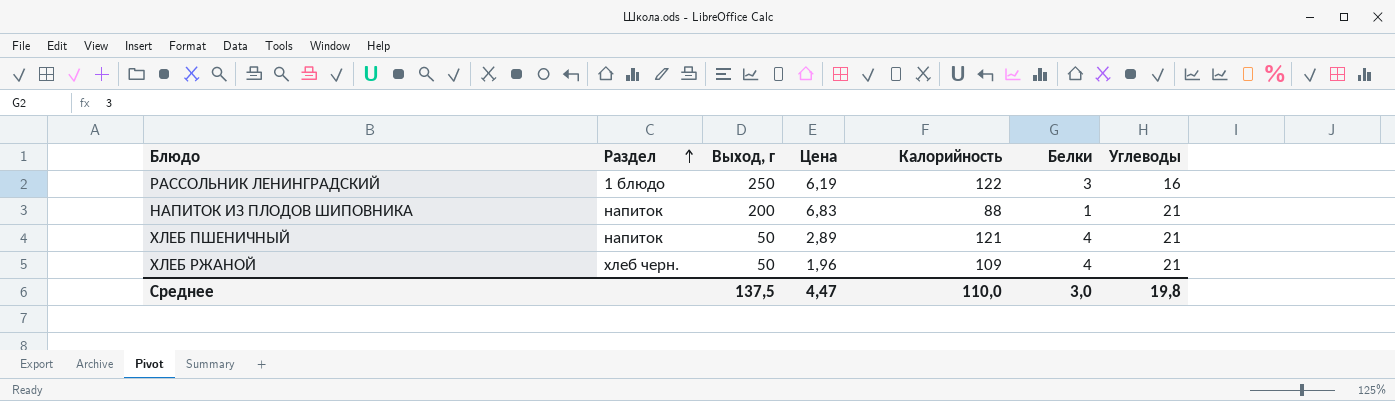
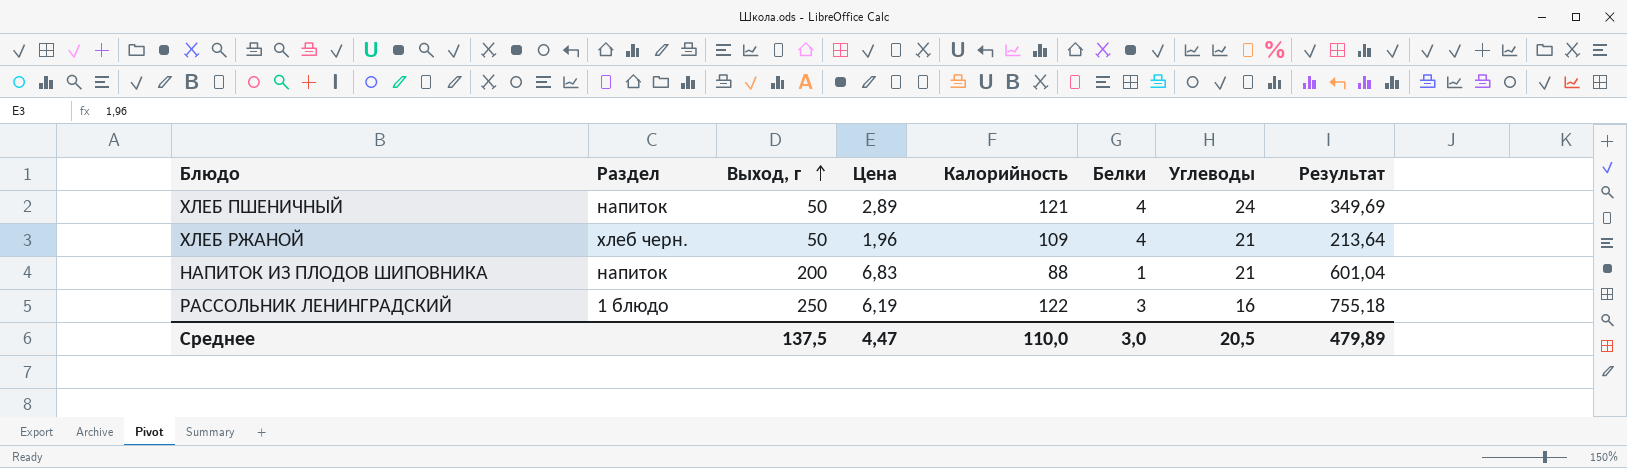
row order: Раздел ascending -> Выход, г ascending
column Результат | formula: none -> [Цена] * [Калорийность]
ХЛЕБ ПШЕНИЧНЫЙ | Углеводы: 21 -> 24
Среднее | Углеводы: 19,8 -> 20,5

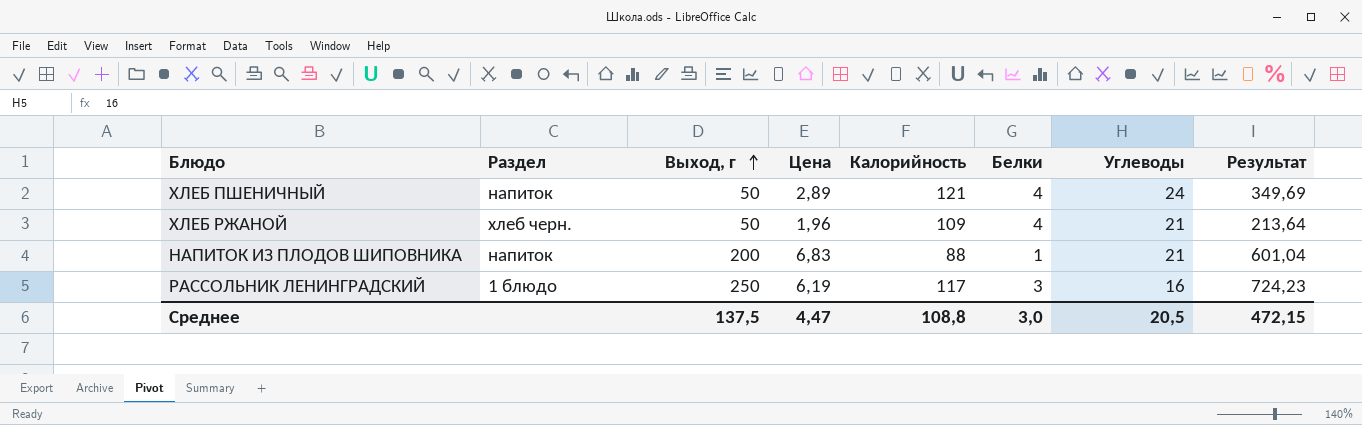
РАССОЛЬНИК ЛЕНИНГРАДСКИЙ | Калорийность: 122 -> 117
РАССОЛЬНИК ЛЕНИНГРАДСКИЙ | Результат: 755,18 -> 724,23
Среднее | Калорийность: 110,0 -> 108,8
Среднее | Результат: 479,89 -> 472,15

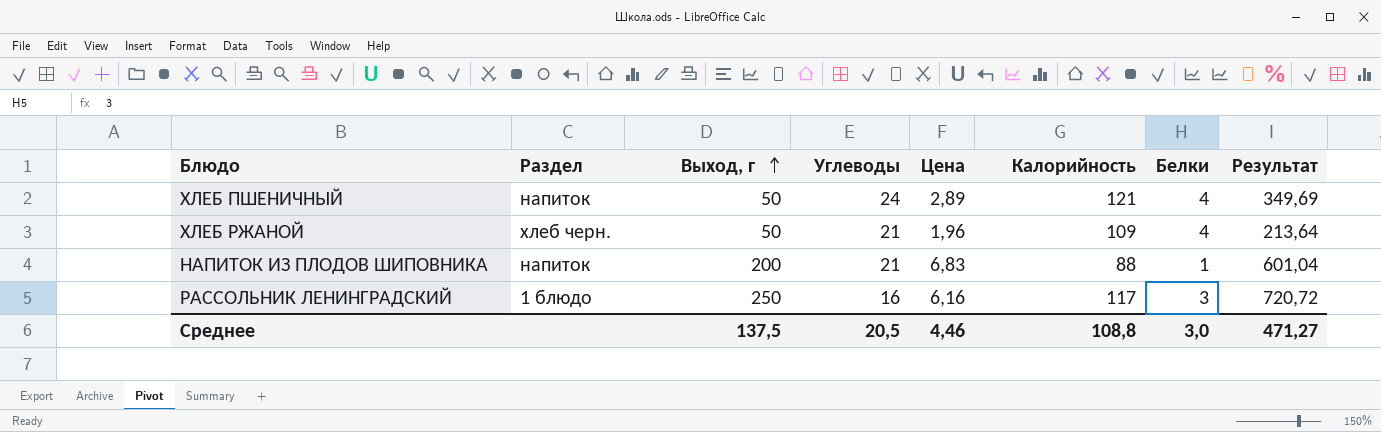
column Углеводы | position: 7 -> 4
РАССОЛЬНИК ЛЕНИНГРАДСКИЙ | Цена: 6,19 -> 6,16
РАССОЛЬНИК ЛЕНИНГРАДСКИЙ | Результат: 724,23 -> 720,72
Среднее | Цена: 4,47 -> 4,46
Среднее | Результат: 472,15 -> 471,27

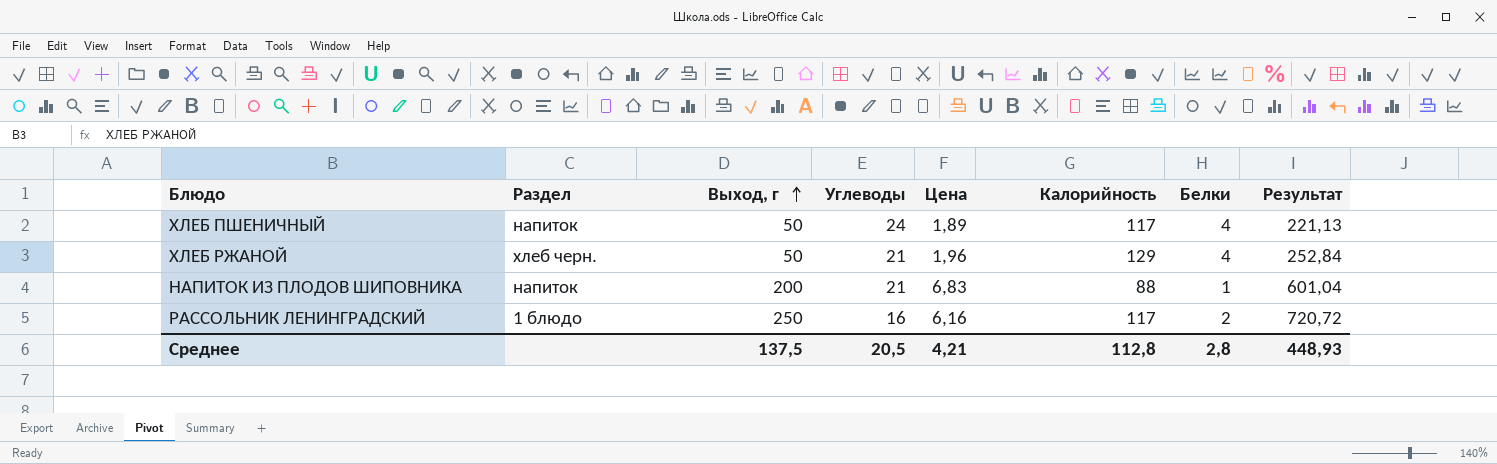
ХЛЕБ ПШЕНИЧНЫЙ | Цена: 2,89 -> 1,89
ХЛЕБ ПШЕНИЧНЫЙ | Калорийность: 121 -> 117
ХЛЕБ ПШЕНИЧНЫЙ | Результат: 349,69 -> 221,13
ХЛЕБ РЖАНОЙ | Калорийность: 109 -> 129
ХЛЕБ РЖАНОЙ | Результат: 213,64 -> 252,84
РАССОЛЬНИК ЛЕНИНГРАДСКИЙ | Белки: 3 -> 2
Среднее | Цена: 4,46 -> 4,21
Среднее | Калорийность: 108,8 -> 112,8
Среднее | Белки: 3,0 -> 2,8
Среднее | Результат: 471,27 -> 448,93

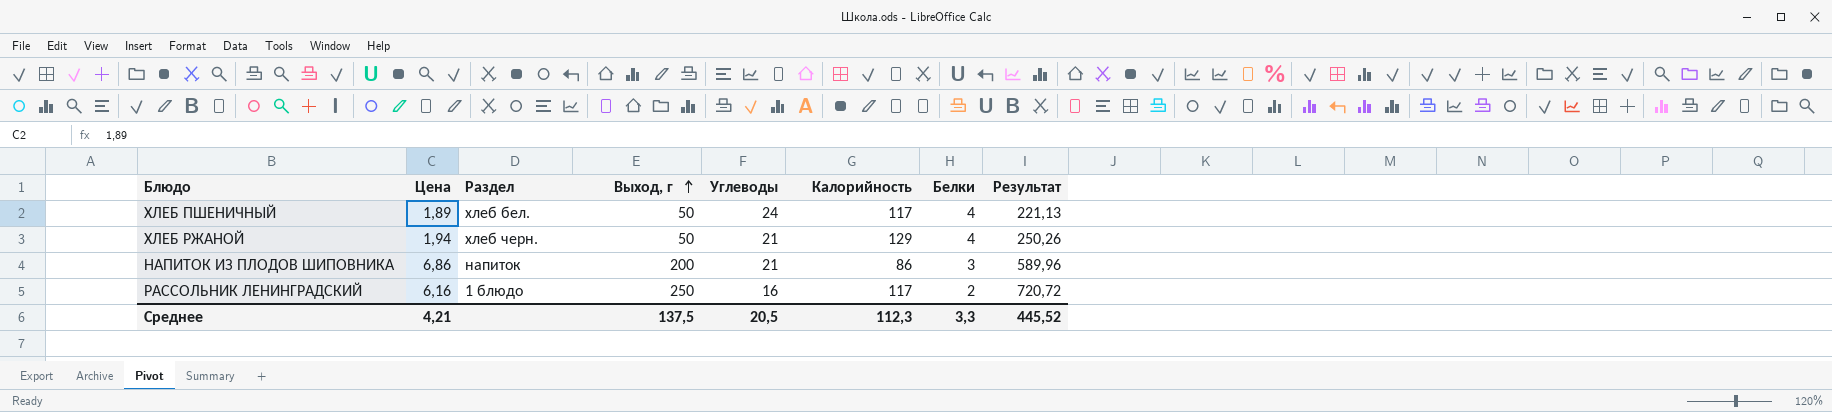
column Цена | position: 5 -> 2
ХЛЕБ ПШЕНИЧНЫЙ | Раздел: напиток -> хлеб бел.
ХЛЕБ РЖАНОЙ | Цена: 1,96 -> 1,94
ХЛЕБ РЖАНОЙ | Результат: 252,84 -> 250,26
НАПИТОК ИЗ ПЛОДОВ ШИПОВНИКА | Цена: 6,83 -> 6,86
НАПИТОК ИЗ ПЛОДОВ ШИПОВНИКА | Калорийность: 88 -> 86
НАПИТОК ИЗ ПЛОДОВ ШИПОВНИКА | Белки: 1 -> 3
НАПИТОК ИЗ ПЛОДОВ ШИПОВНИКА | Результат: 601,04 -> 589,96
Среднее | Калорийность: 112,8 -> 112,3
Среднее | Белки: 2,8 -> 3,3
Среднее | Результат: 448,93 -> 445,52

